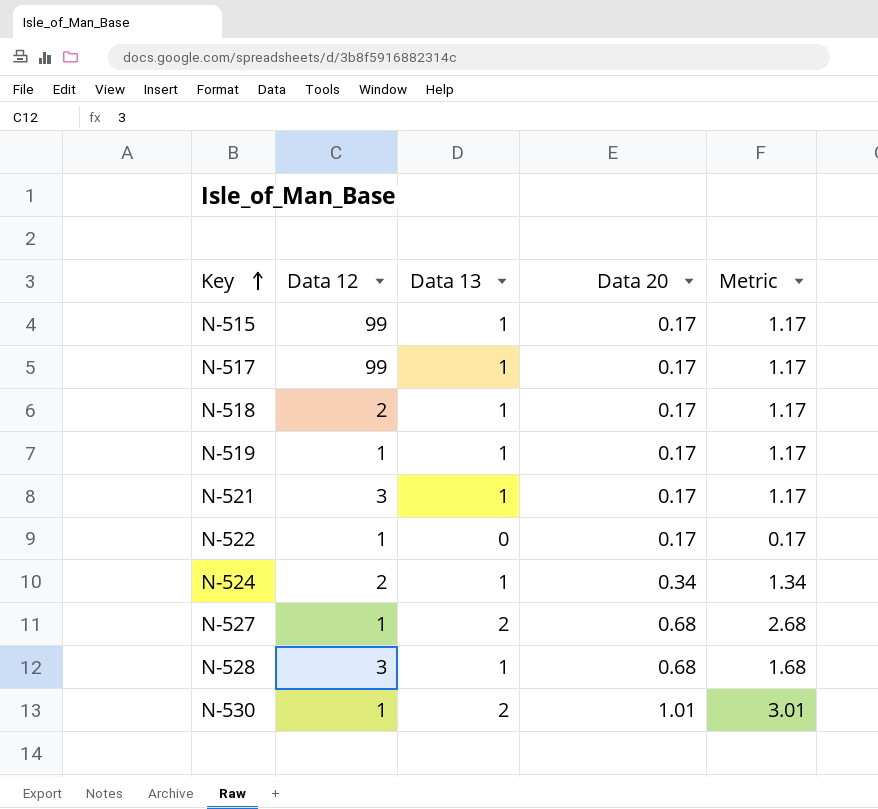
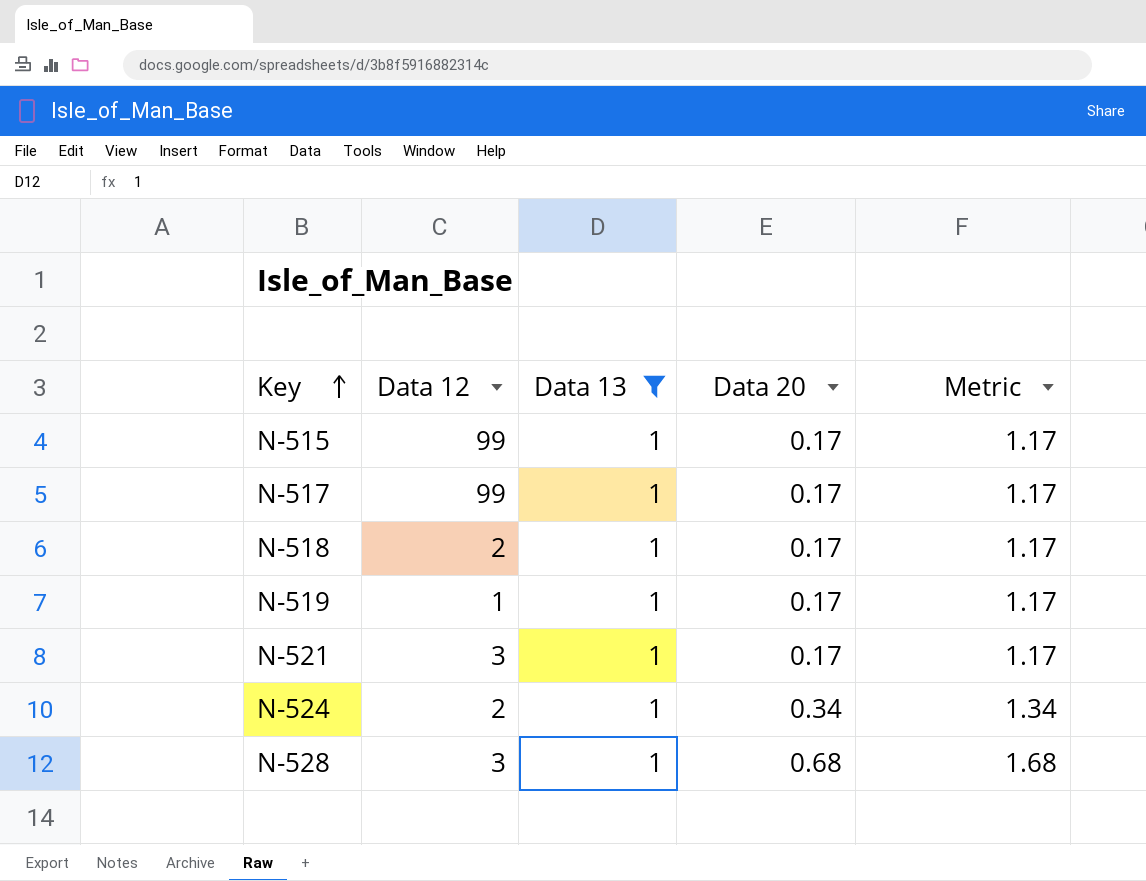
filter: none -> Data 13 = 1

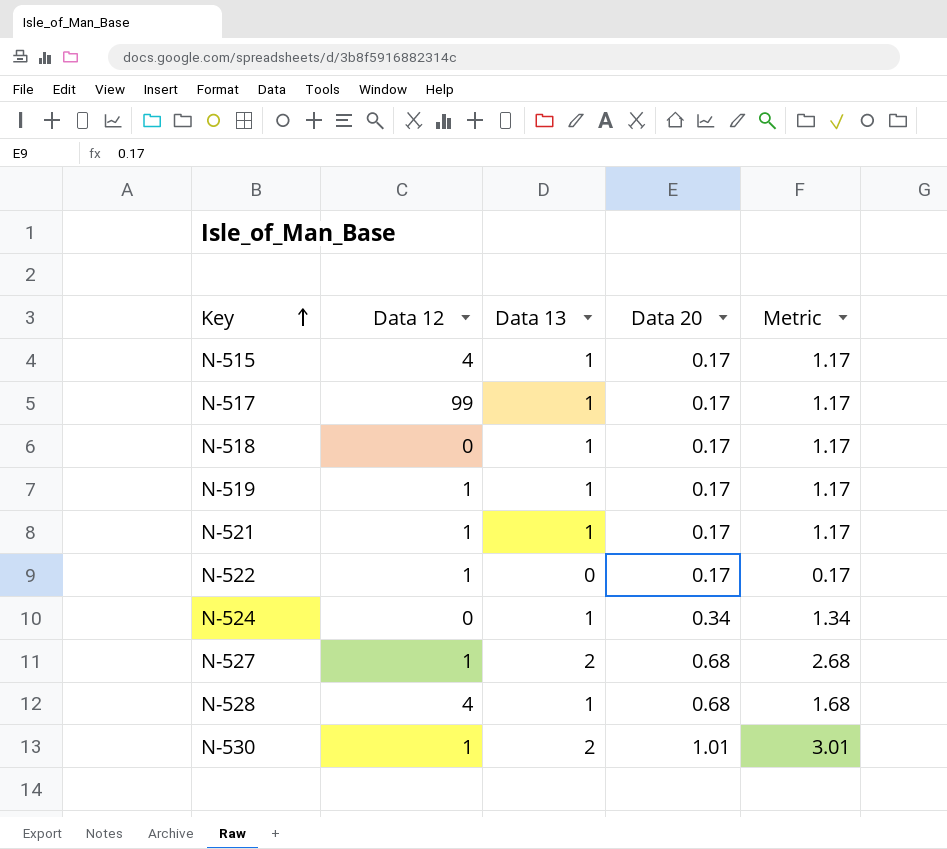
filter: Data 13 = 1 -> none
N-515 | Data 12: 99 -> 4
N-518 | Data 12: 2 -> 0
N-521 | Data 12: 3 -> 1
N-524 | Data 12: 2 -> 0
N-528 | Data 12: 3 -> 4

